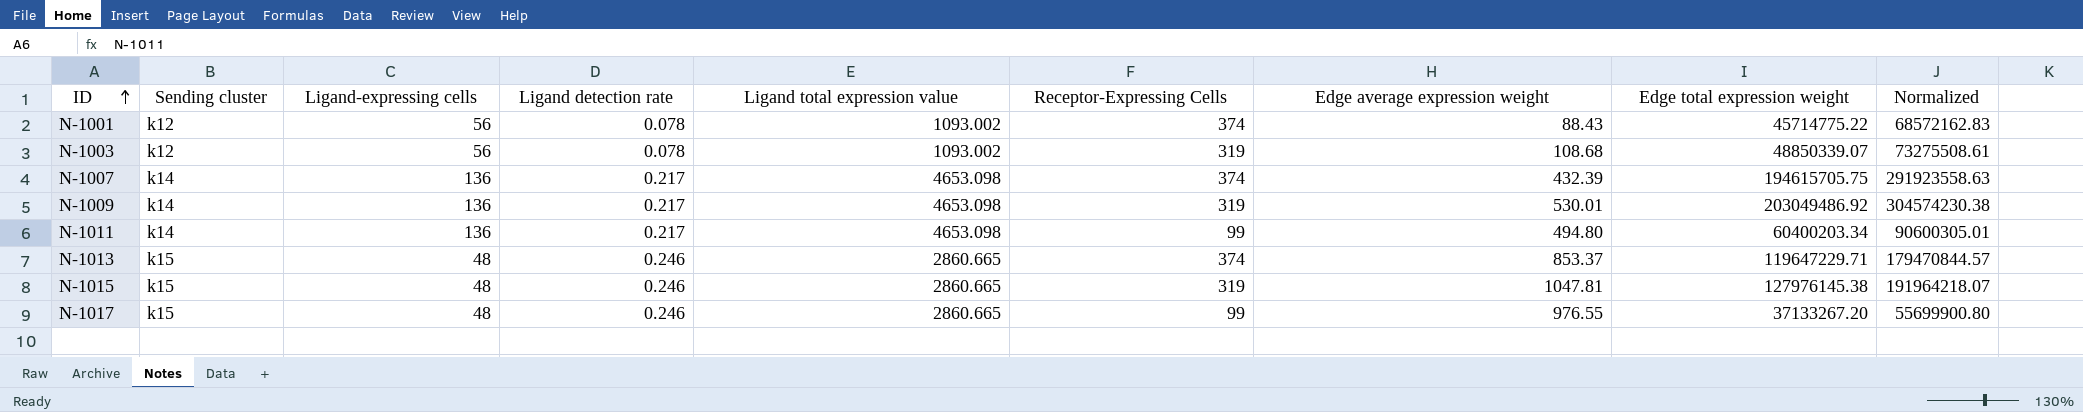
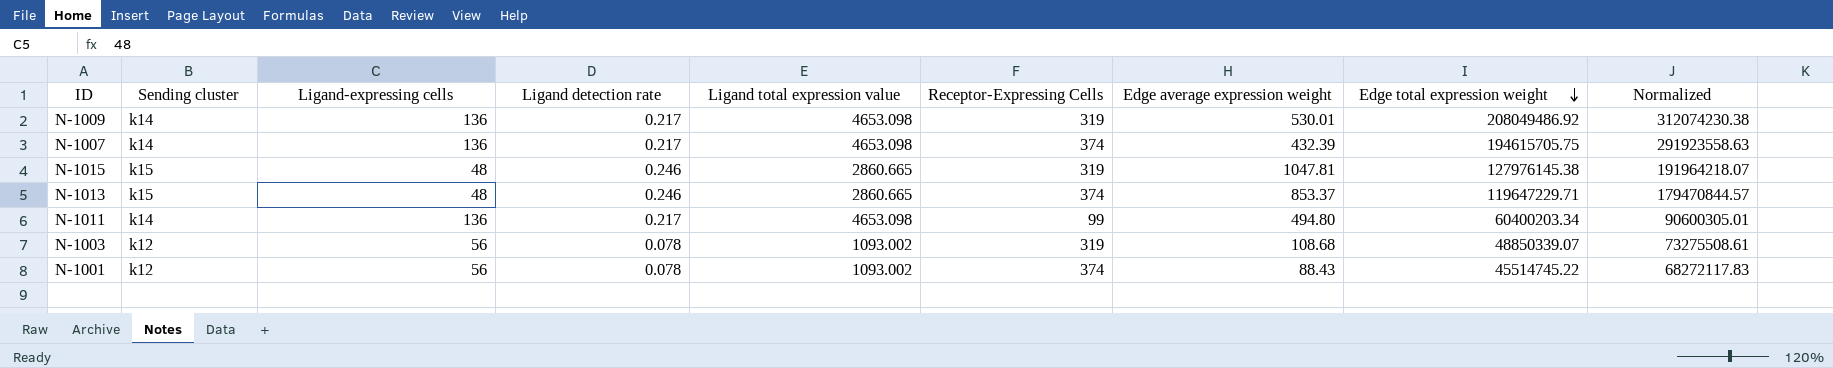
row order: ID ascending -> Edge total expression weight descending
row N-1017: k15 | 48 | 0.246 | 2860.665 | 99 | 976.55 | 37133267.20 | 55699900.80 -> none
N-1009 | Edge total expression weight: 203049486.92 -> 208049486.92
N-1009 | Normalized: 304574230.38 -> 312074230.38
N-1001 | Edge total expression weight: 45714775.22 -> 45514745.22
N-1001 | Normalized: 68572162.83 -> 68272117.83

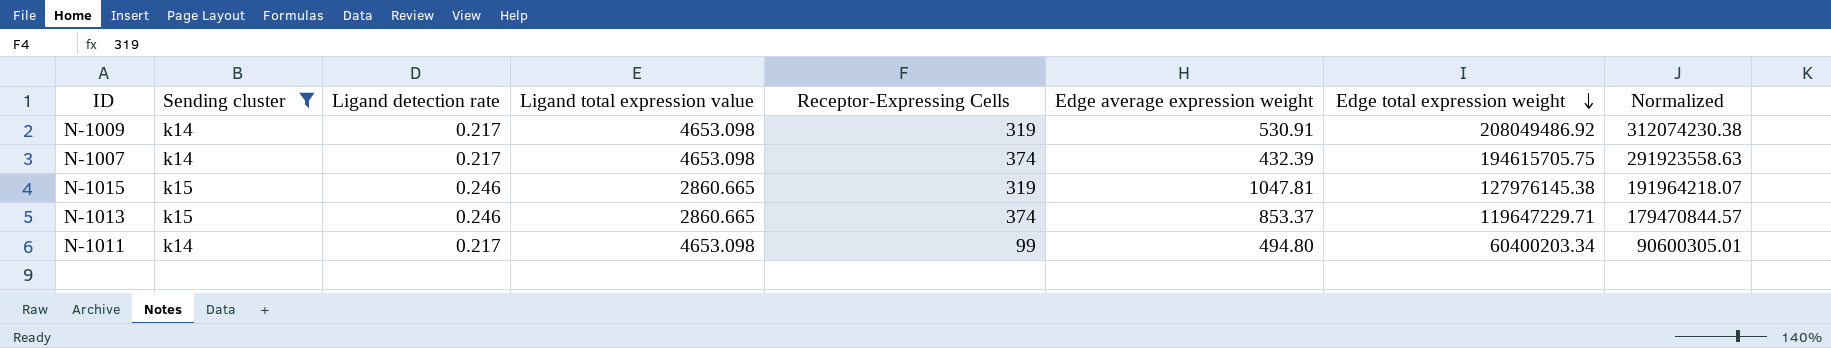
filter: none -> Sending cluster != k12
column Ligand-expressing cells | position: 3 -> none
N-1009 | Edge average expression weight: 530.01 -> 530.91

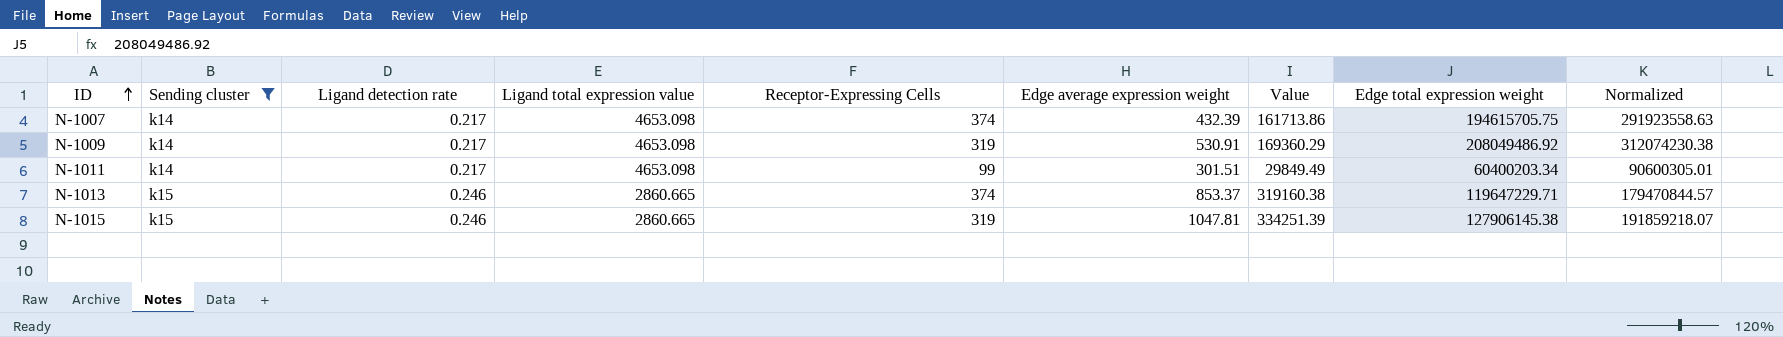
row order: Edge total expression weight descending -> ID ascending
column Value | formula: none -> [Receptor-Expressing Cells] * [Edge average expression weight]
N-1011 | Edge average expression weight: 494.80 -> 301.51
N-1015 | Edge total expression weight: 127976145.38 -> 127906145.38
N-1015 | Normalized: 191964218.07 -> 191859218.07

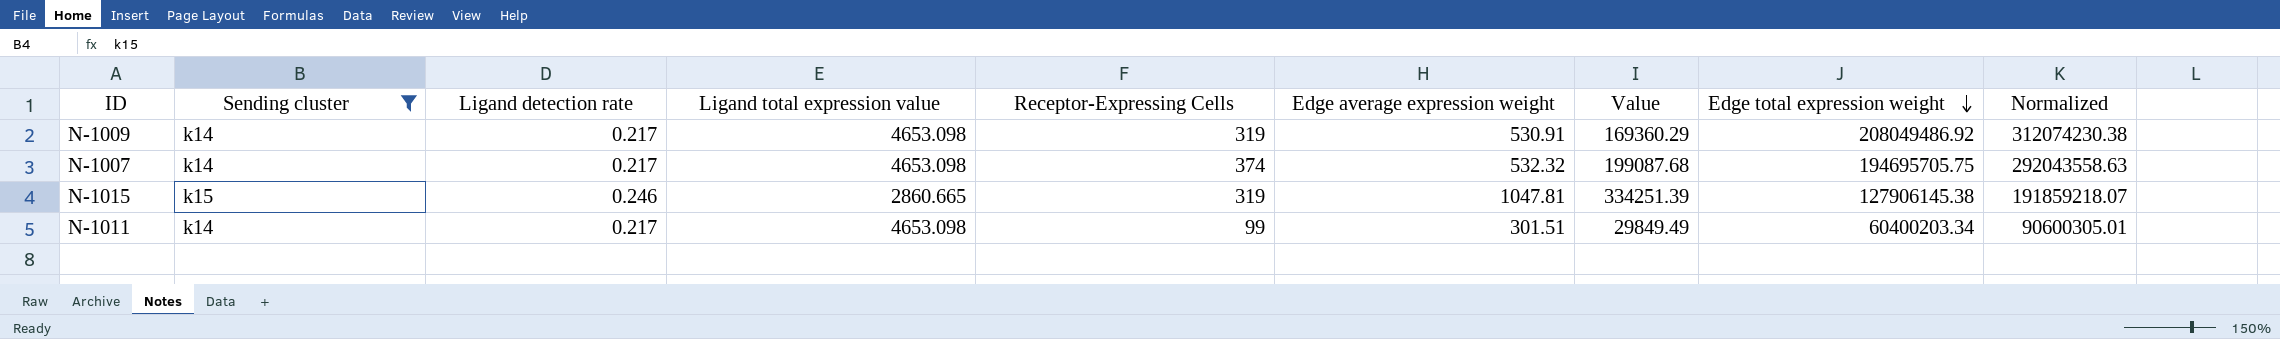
row order: ID ascending -> Edge total expression weight descending
row N-1013: k15 | 0.246 | 2860.665 | 374 | 853.37 | 319160.38 | 119647229.71 | 179470844.57 -> none
N-1007 | Edge average expression weight: 432.39 -> 532.32
N-1007 | Value: 161713.86 -> 199087.68
N-1007 | Edge total expression weight: 194615705.75 -> 194695705.75
N-1007 | Normalized: 291923558.63 -> 292043558.63

